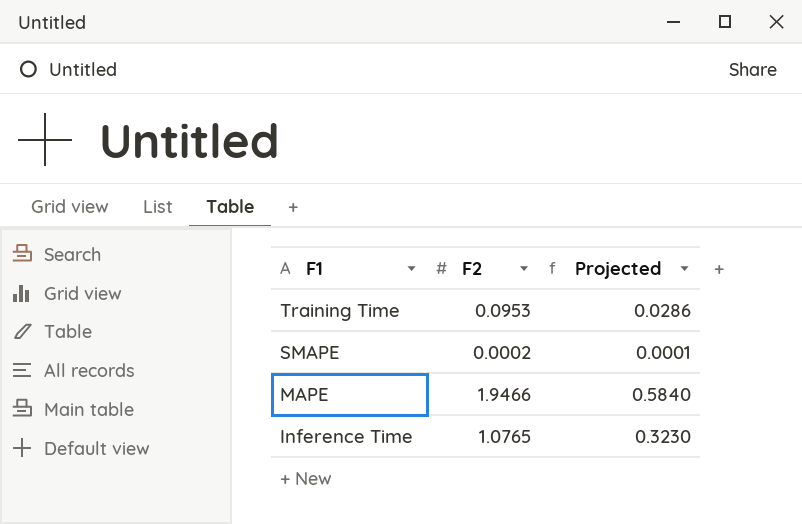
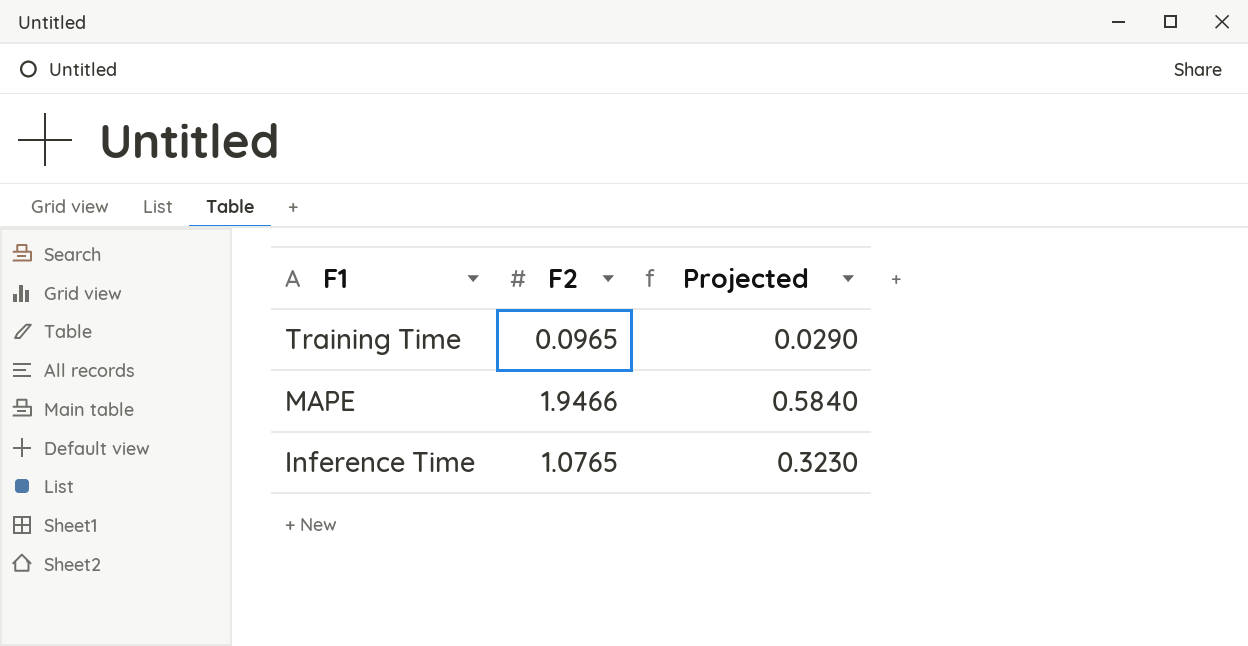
row SMAPE: 0.0002 | 0.0001 -> none
Training Time | F2: 0.0953 -> 0.0965
Training Time | Projected: 0.0286 -> 0.0290

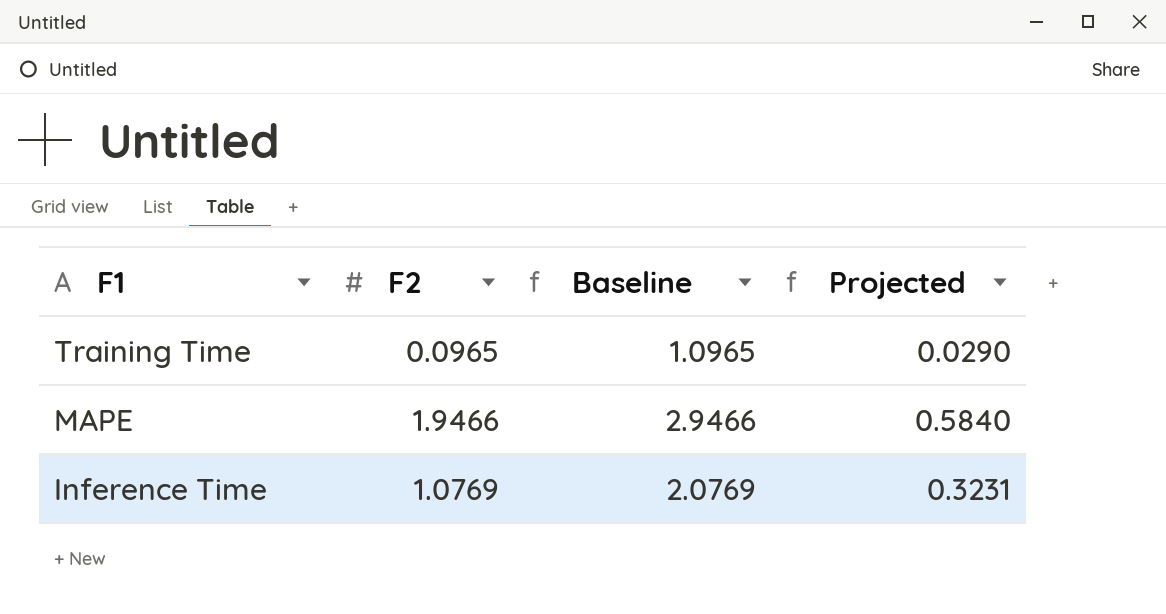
column Baseline | formula: none -> [F2] + 1
Inference Time | F2: 1.0765 -> 1.0769
Inference Time | Projected: 0.3230 -> 0.3231

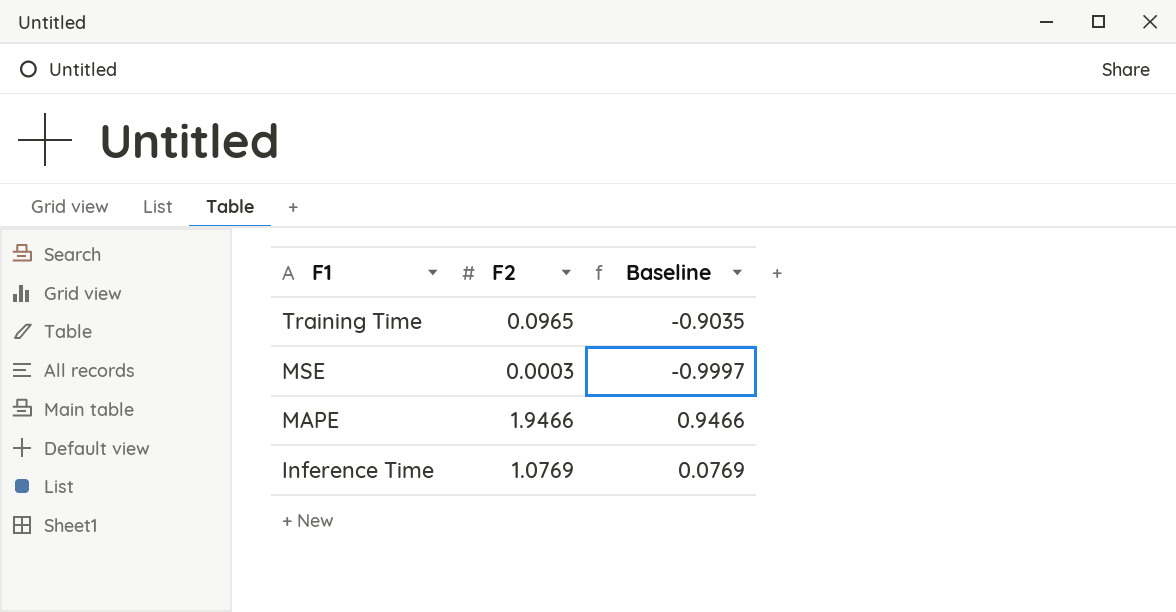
column Projected | formula: [F2] * 0.3 -> none
column Baseline | formula: [F2] + 1 -> [F2] - 1
row MSE: none -> 0.0003 | -0.9997

